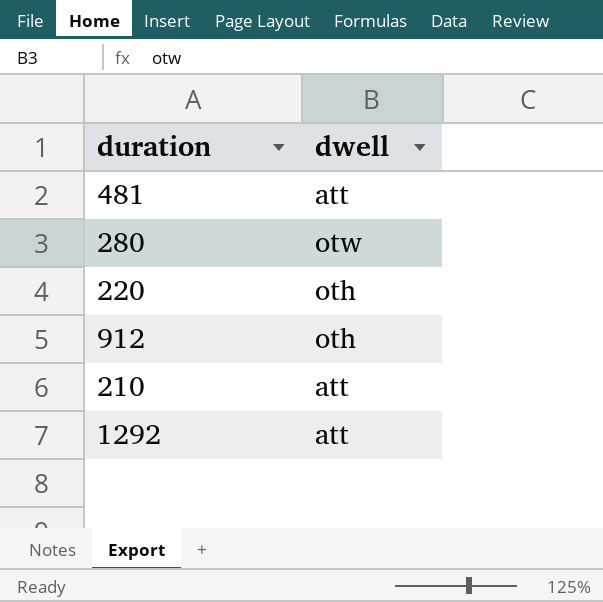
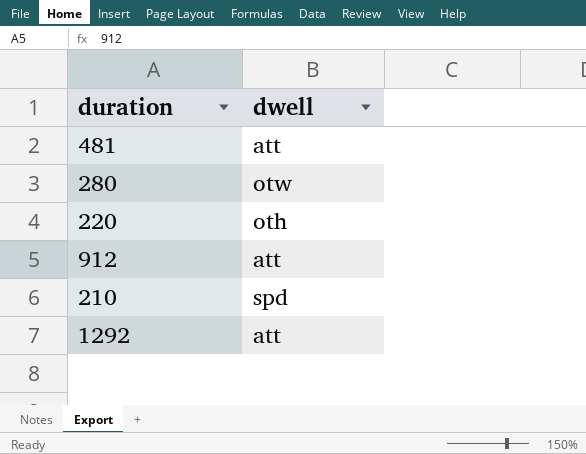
912 | dwell: oth -> att
210 | dwell: att -> spd

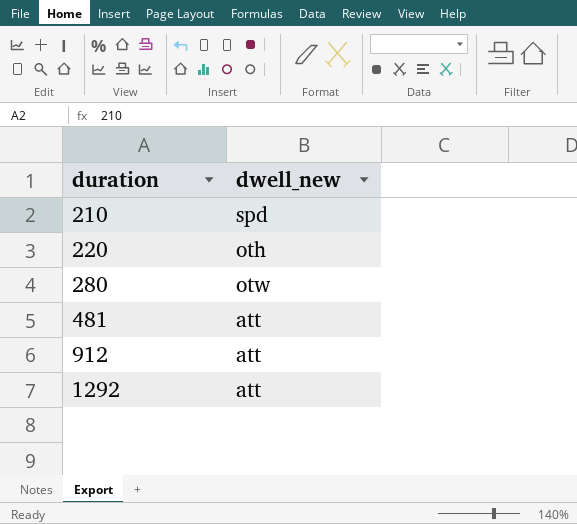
row order: none -> duration ascending
column name: dwell -> dwell_new

